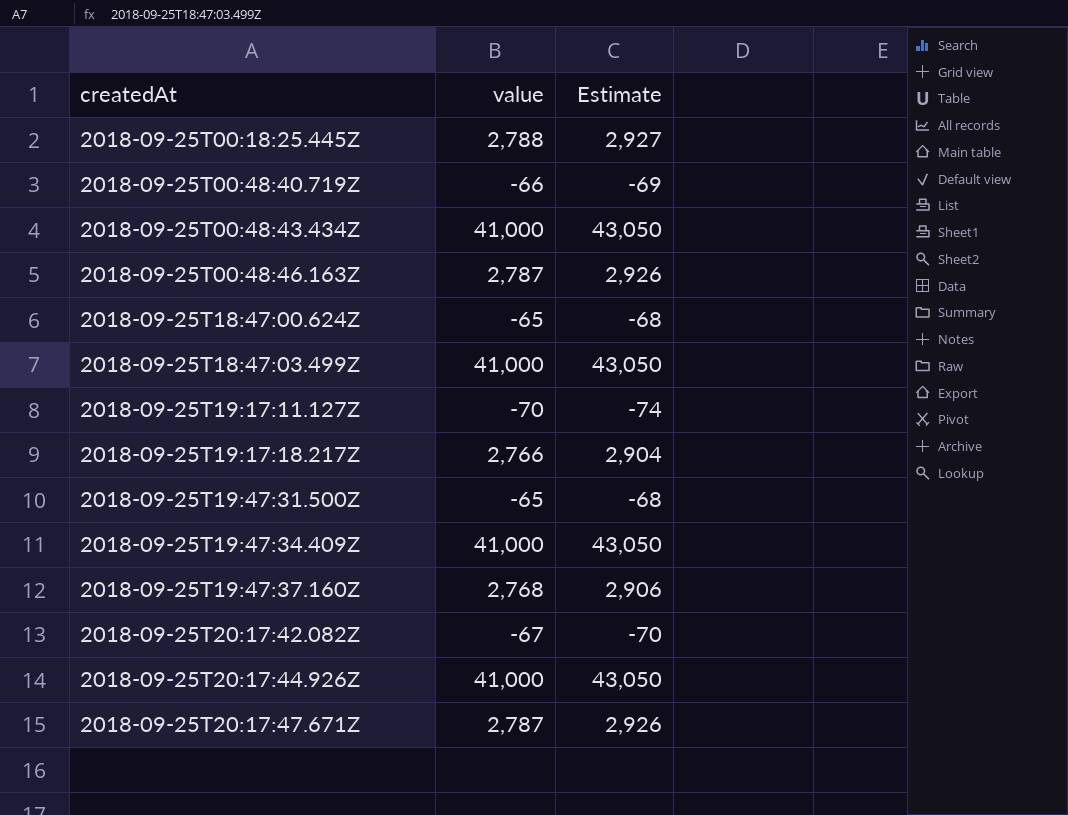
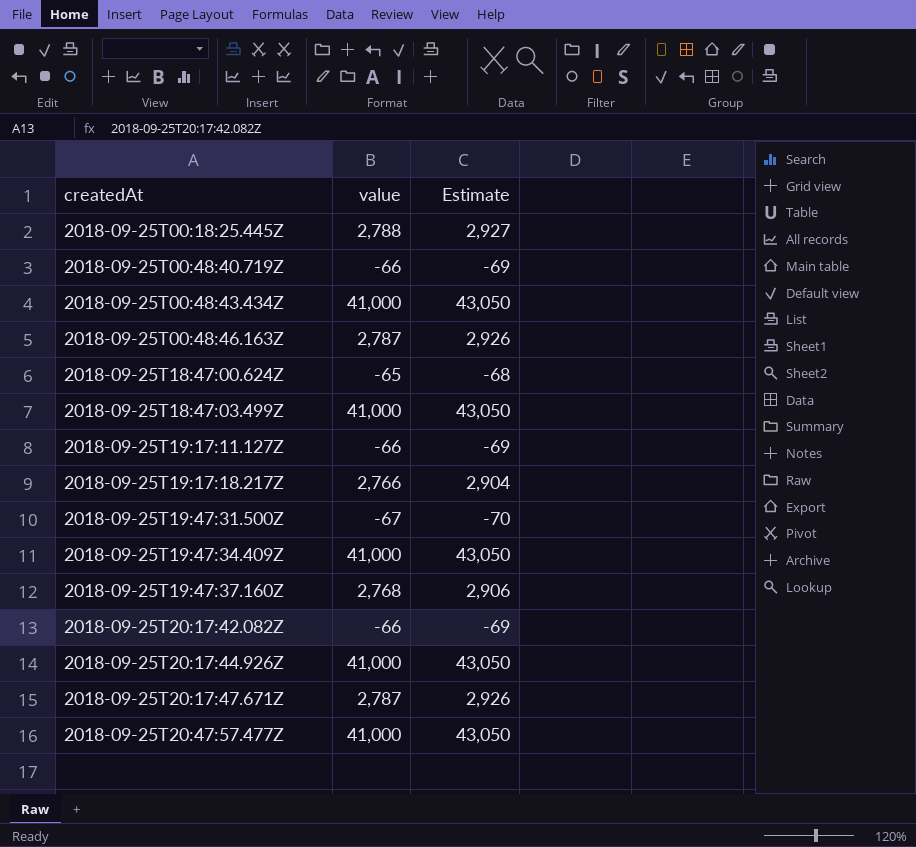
2018-09-25T19:17:11.127Z | value: -70 -> -66
2018-09-25T19:17:11.127Z | Estimate: -74 -> -69
2018-09-25T19:47:31.500Z | value: -65 -> -67
2018-09-25T19:47:31.500Z | Estimate: -68 -> -70
2018-09-25T20:17:42.082Z | value: -67 -> -66
2018-09-25T20:17:42.082Z | Estimate: -70 -> -69
row 2018-09-25T20:47:57.477Z: none -> 41,000 | 43,050

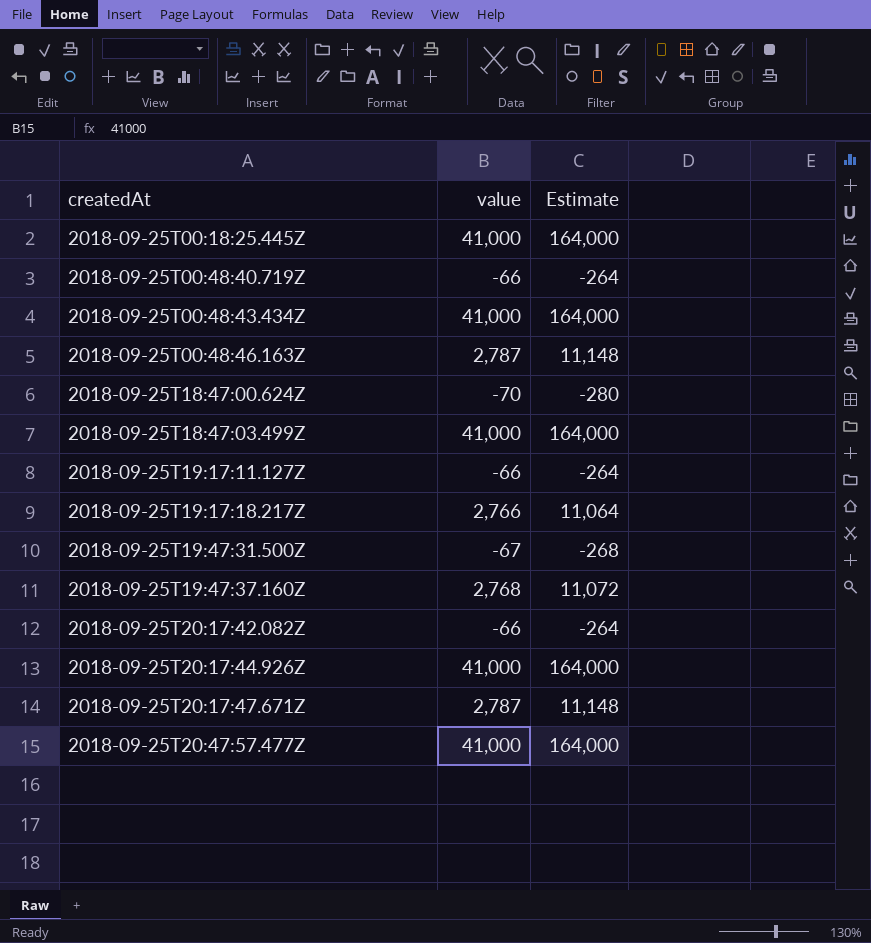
column Estimate | formula: [value] * 1.05 -> [value] * 4
row 2018-09-25T19:47:34.409Z: 41,000 | 43,050 -> none
2018-09-25T00:18:25.445Z | value: 2,788 -> 41,000
2018-09-25T18:47:00.624Z | value: -65 -> -70

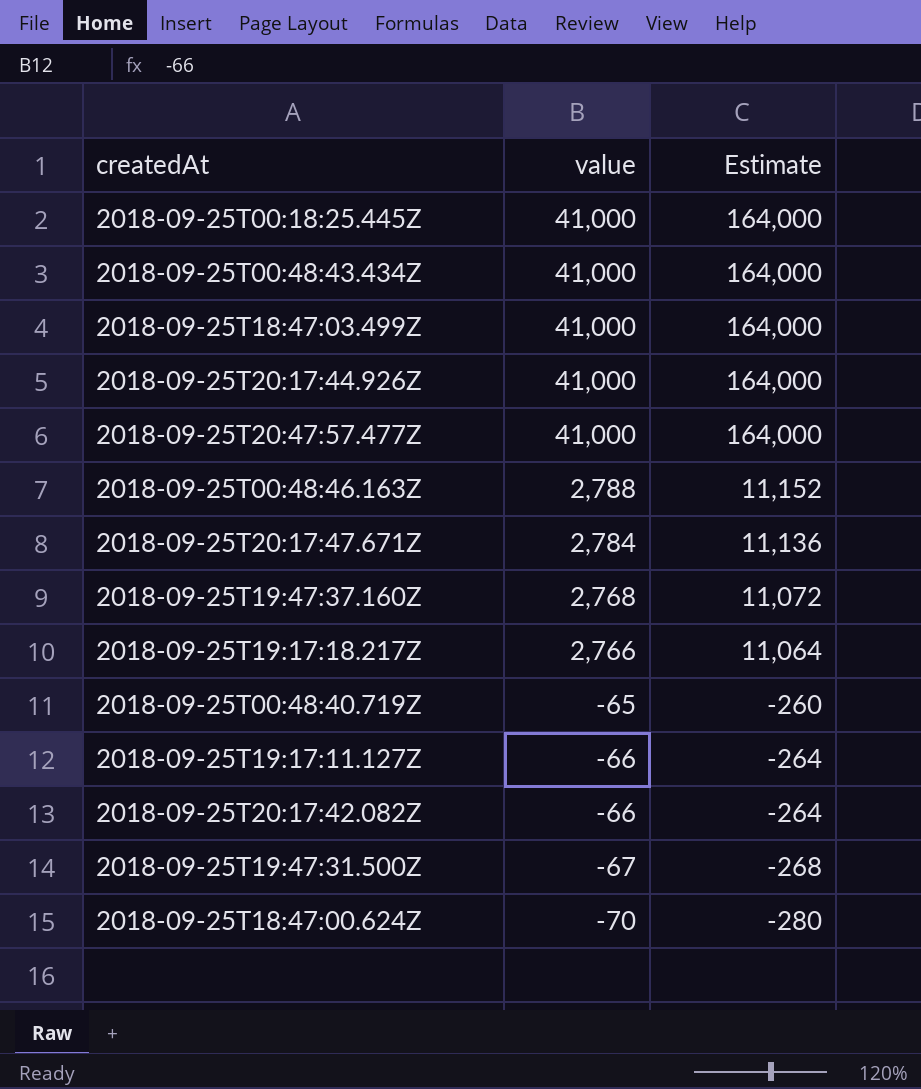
row order: createdAt ascending -> value descending
2018-09-25T00:48:46.163Z | value: 2,787 -> 2,788
2018-09-25T00:48:46.163Z | Estimate: 11,148 -> 11,152
2018-09-25T20:17:47.671Z | value: 2,787 -> 2,784
2018-09-25T20:17:47.671Z | Estimate: 11,148 -> 11,136
2018-09-25T00:48:40.719Z | value: -66 -> -65
2018-09-25T00:48:40.719Z | Estimate: -264 -> -260

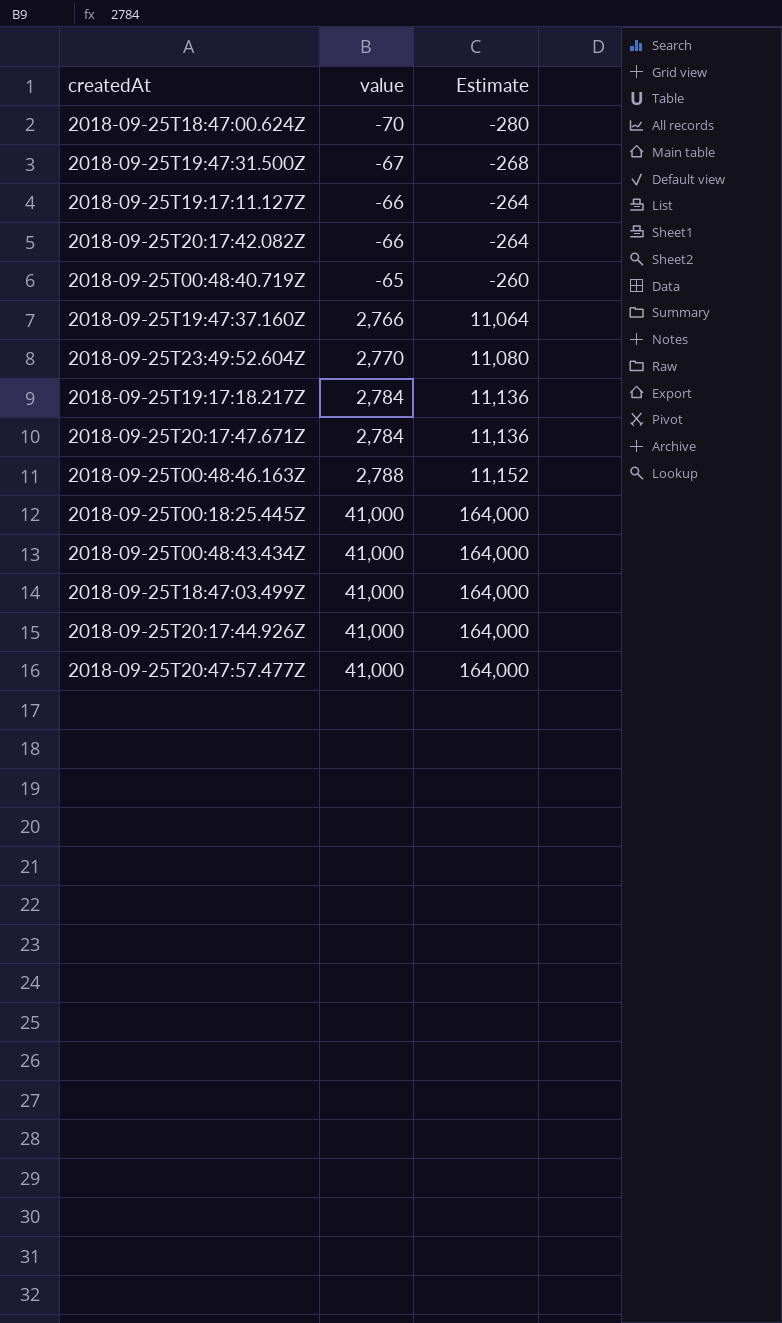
row order: value descending -> value ascending
2018-09-25T19:47:37.160Z | value: 2,768 -> 2,766
2018-09-25T19:47:37.160Z | Estimate: 11,072 -> 11,064
row 2018-09-25T23:49:52.604Z: none -> 2,770 | 11,080
2018-09-25T19:17:18.217Z | value: 2,766 -> 2,784
2018-09-25T19:17:18.217Z | Estimate: 11,064 -> 11,136

